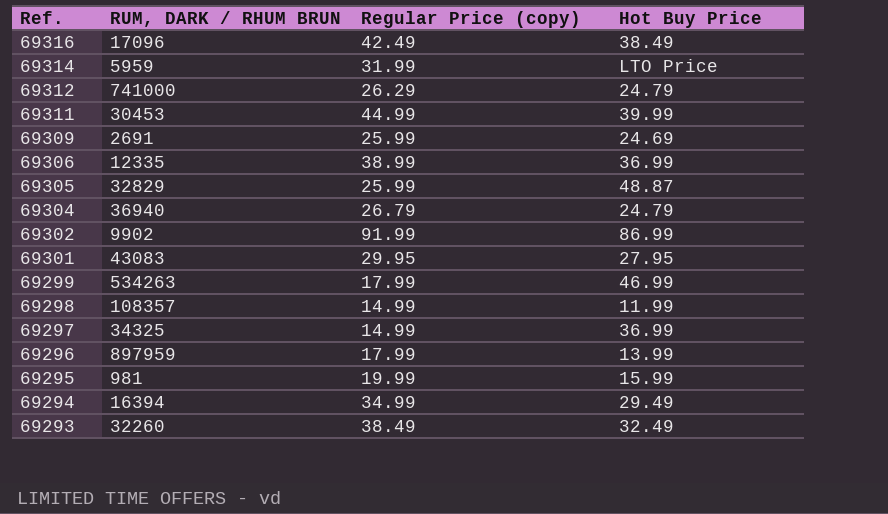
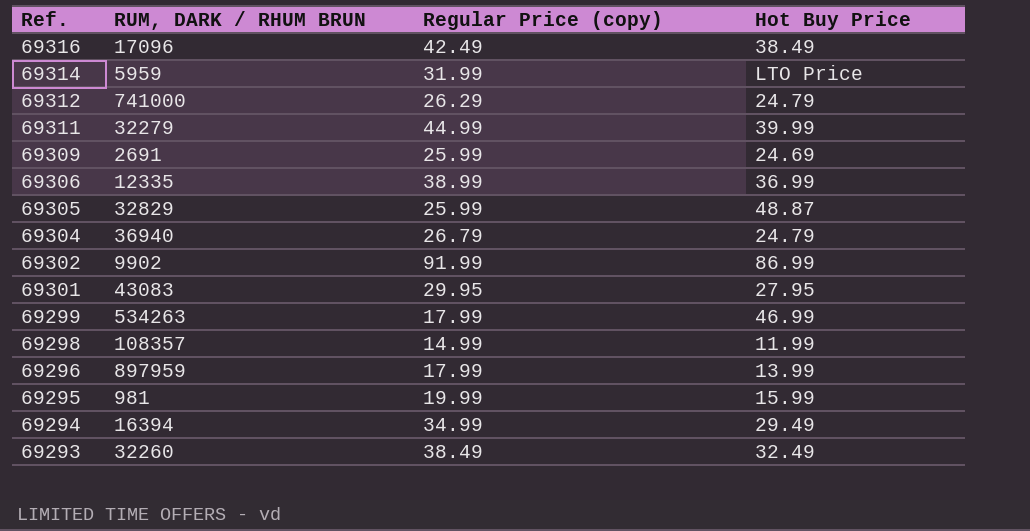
row 69297: 34325 | 14.99 | 36.99 -> none
69311 | RUM, DARK / RHUM BRUN: 30453 -> 32279

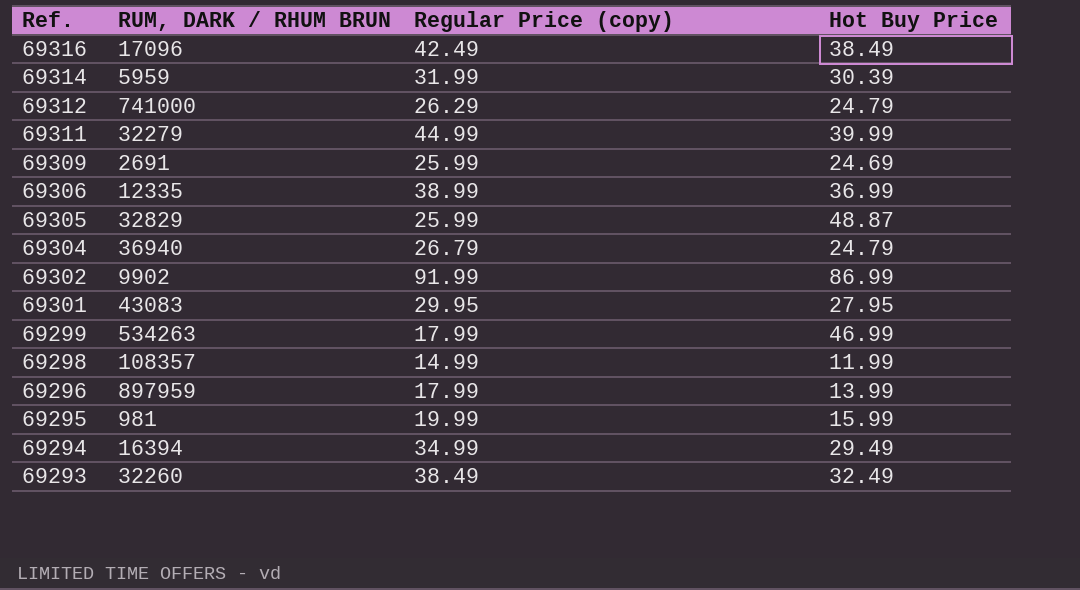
69314 | Hot Buy Price: LTO Price -> 30.39

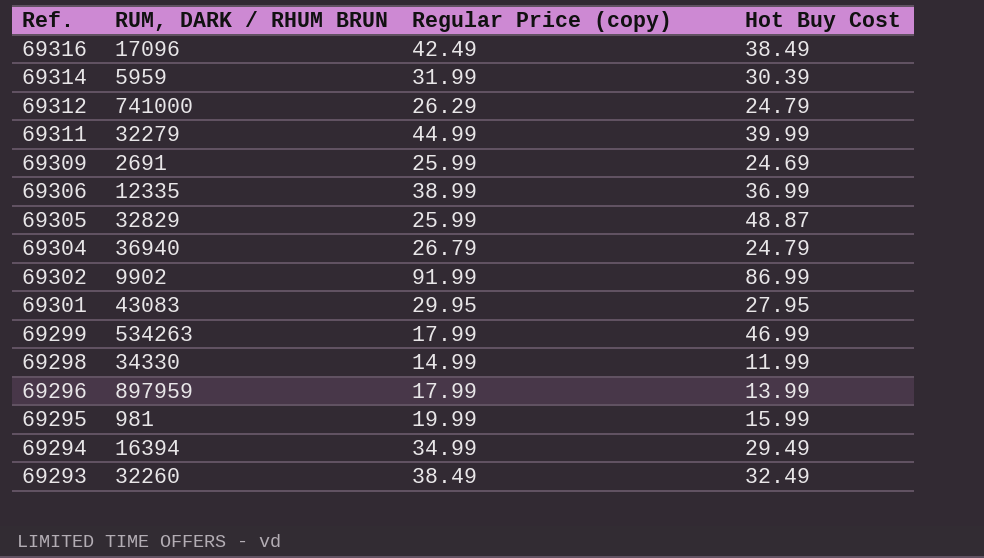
column name: Hot Buy Price -> Hot Buy Cost
69298 | RUM, DARK / RHUM BRUN: 108357 -> 34330

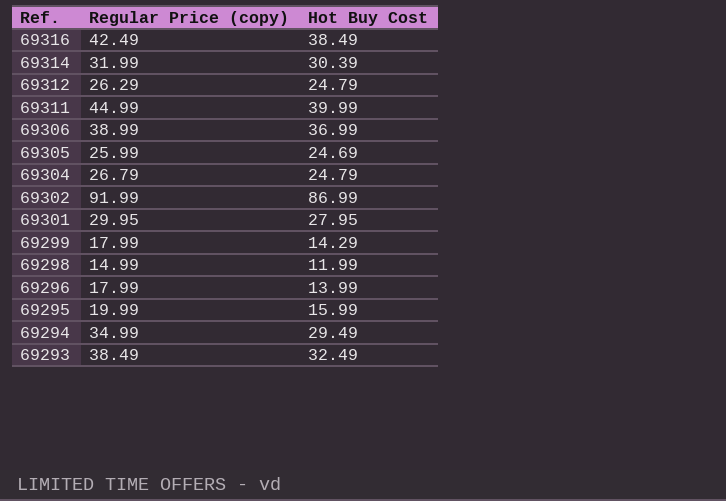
column RUM, DARK / RHUM BRUN | position: 2 -> none
row 69309: 2691 | 25.99 | 24.69 -> none
69305 | Hot Buy Cost: 48.87 -> 24.69
69299 | Hot Buy Cost: 46.99 -> 14.29

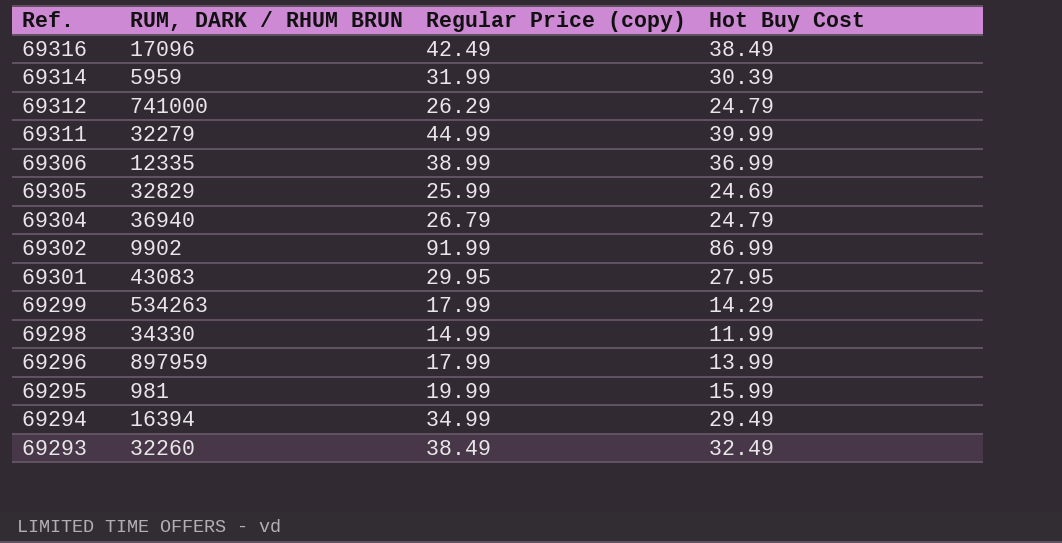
column RUM, DARK / RHUM BRUN | position: none -> 2

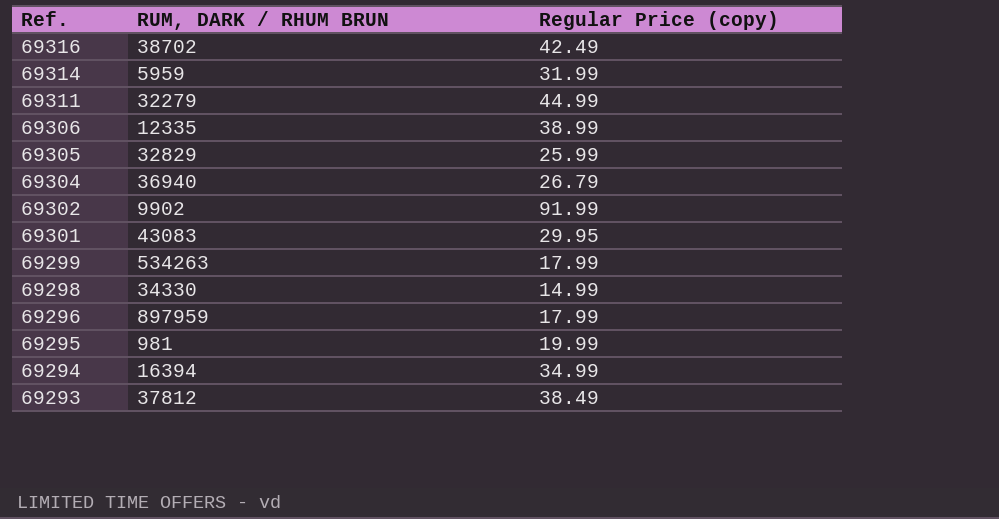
column Hot Buy Cost | position: 4 -> none
row 69312: 741000 | 26.29 | 24.79 -> none
69316 | RUM, DARK / RHUM BRUN: 17096 -> 38702
69293 | RUM, DARK / RHUM BRUN: 32260 -> 37812

